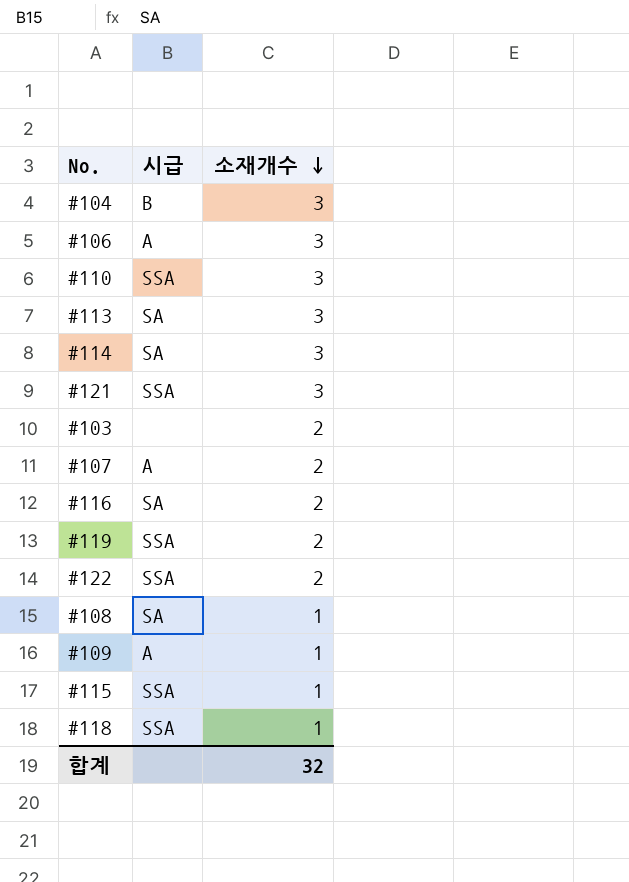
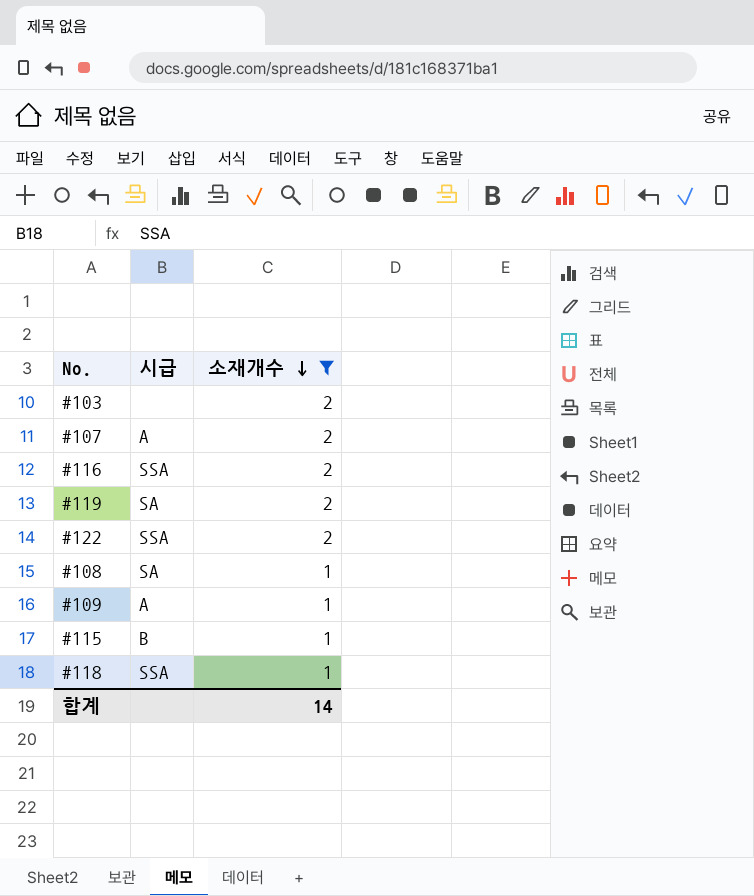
filter: none -> 소재개수 != 3
#116 | 시급: SA -> SSA
#119 | 시급: SSA -> SA
#115 | 시급: SSA -> B
합계 | 소재개수: 32 -> 14

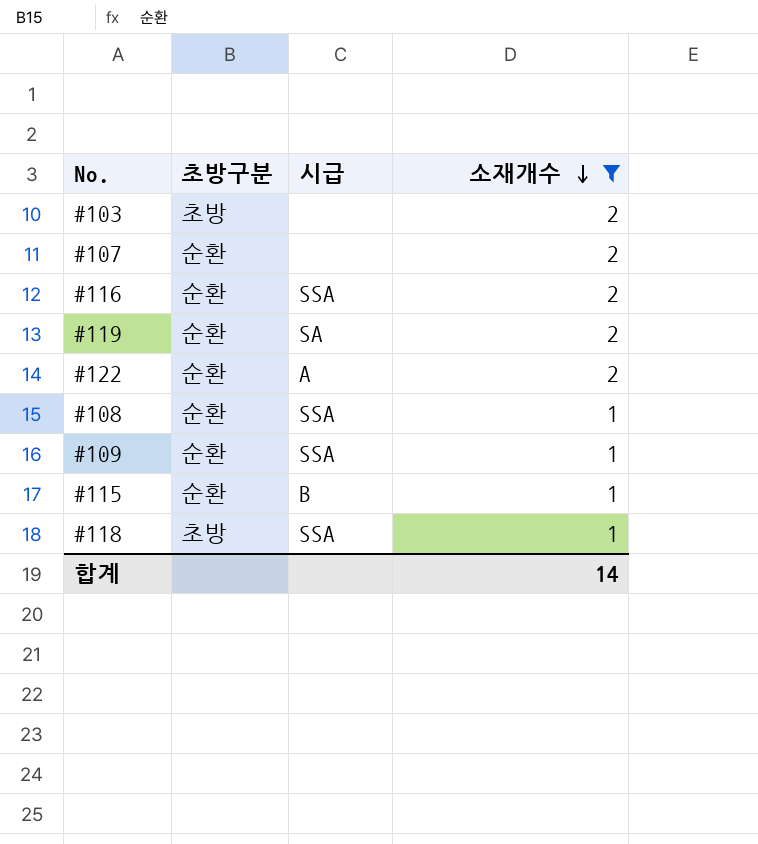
column 초방구분 | position: none -> 2
#107 | 시급: A -> none
#122 | 시급: SSA -> A
#108 | 시급: SA -> SSA
#109 | 시급: A -> SSA

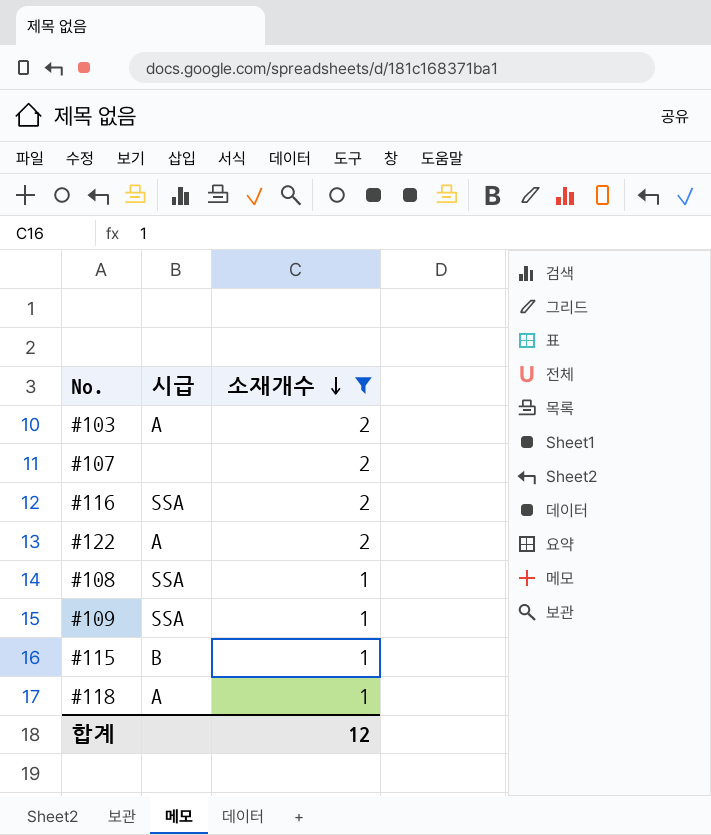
column 초방구분 | position: 2 -> none
row #119: 순환 | SA | 2 -> none
#103 | 시급: none -> A
#118 | 시급: SSA -> A
합계 | 소재개수: 14 -> 12

